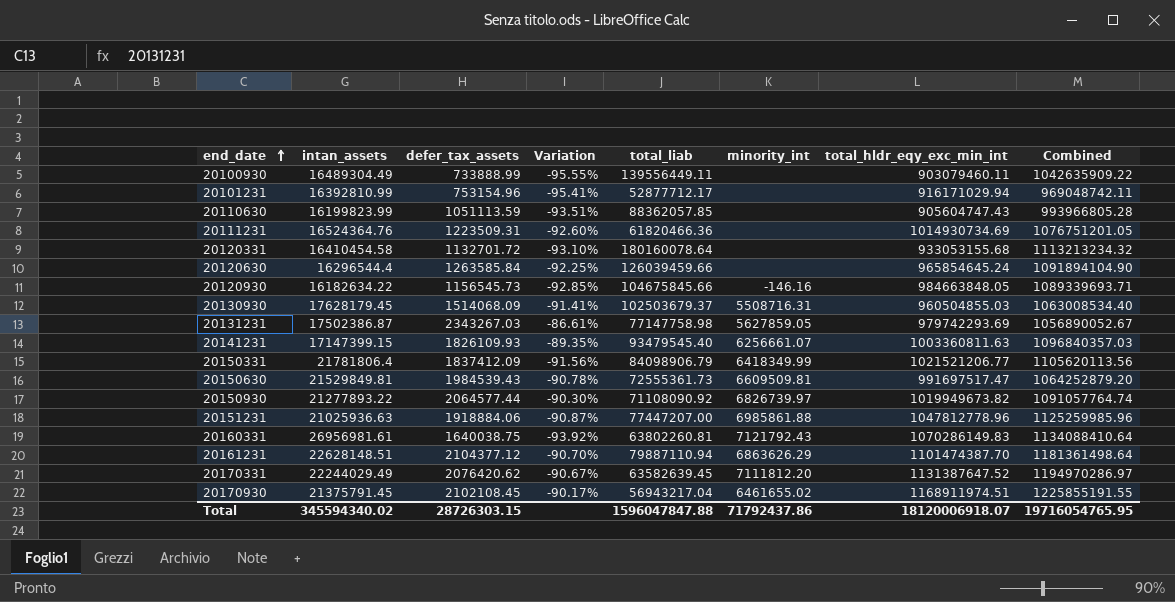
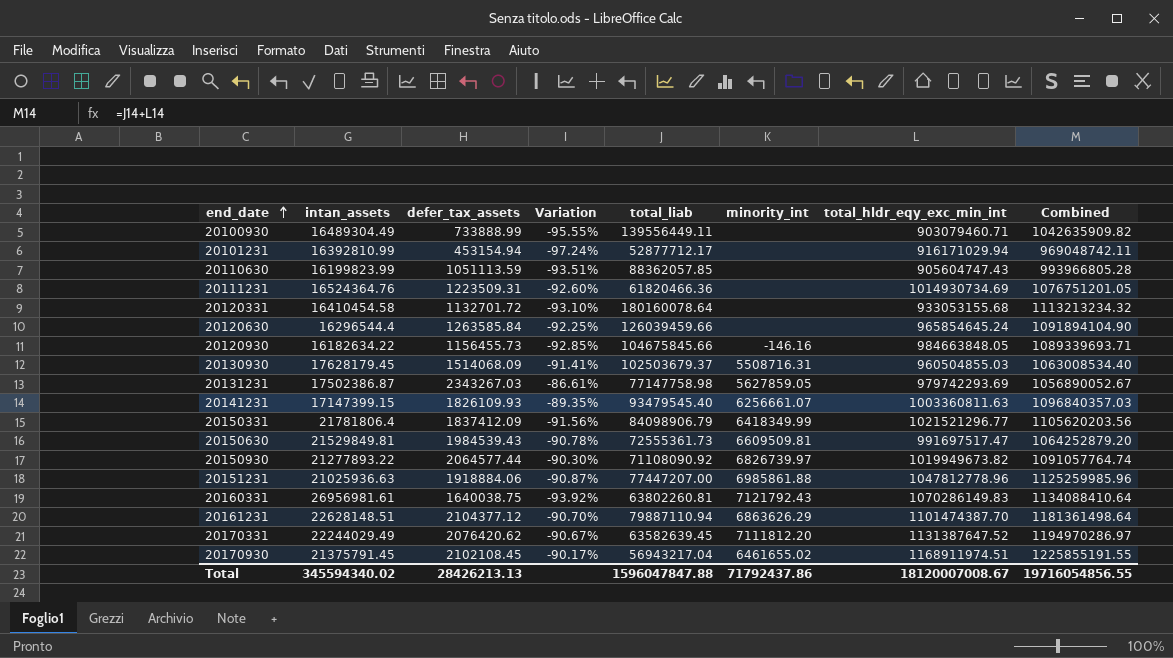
20100930 | total_hldr_eqy_exc_min_int: 903079460.11 -> 903079460.71
20100930 | Combined: 1042635909.22 -> 1042635909.82
20101231 | defer_tax_assets: 753154.96 -> 453154.94
20101231 | Variation: -95.41% -> -97.24%
20120930 | defer_tax_assets: 1156545.73 -> 1156455.73
20150331 | total_hldr_eqy_exc_min_int: 1021521206.77 -> 1021521296.77
20150331 | Combined: 1105620113.56 -> 1105620203.56
Total | defer_tax_assets: 28726303.15 -> 28426213.13
Total | total_hldr_eqy_exc_min_int: 18120006918.07 -> 18120007008.67
Total | Combined: 19716054765.95 -> 19716054856.55

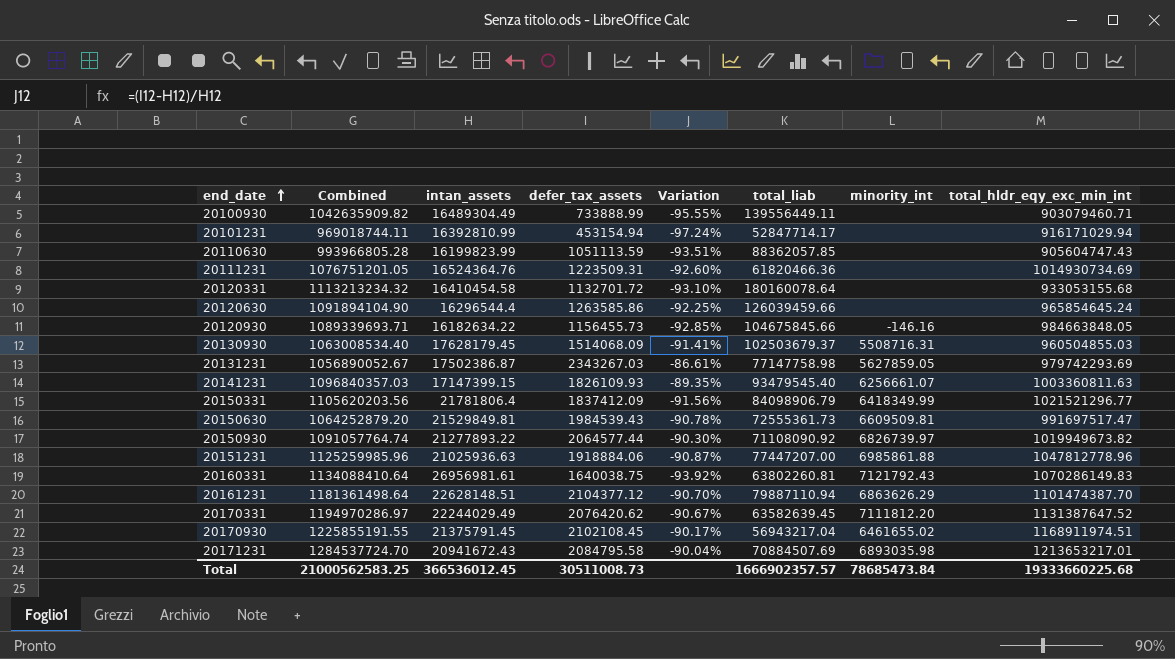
column Combined | position: 8 -> 2
20101231 | Combined: 969048742.11 -> 969018744.11
20101231 | total_liab: 52877712.17 -> 52847714.17
20120630 | defer_tax_assets: 1263585.84 -> 1263585.86
row 20171231: none -> 1284537724.70 | 20941672.43 | 2084795.58 | -90.04% | 70884507.69 | 6893035.98 | 1213653217.01
Total | Combined: 19716054856.55 -> 21000562583.25
Total | intan_assets: 345594340.02 -> 366536012.45
Total | defer_tax_assets: 28426213.13 -> 30511008.73
Total | total_liab: 1596047847.88 -> 1666902357.57
Total | minority_int: 71792437.86 -> 78685473.84
Total | total_hldr_eqy_exc_min_int: 18120007008.67 -> 19333660225.68

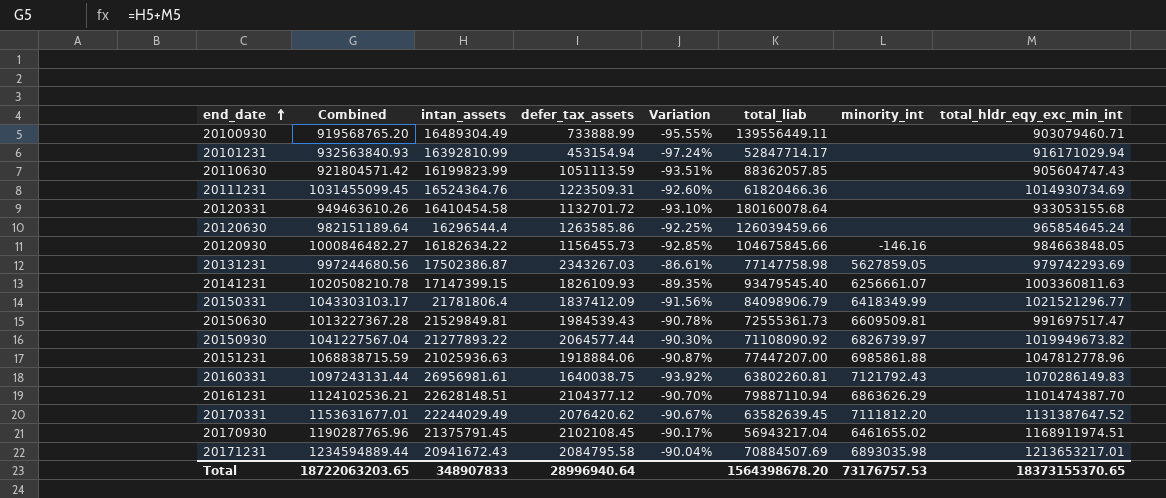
column Combined | formula: [total_liab] + [total_hldr_eqy_exc_min_int] -> [intan_assets] + [total_hldr_eqy_exc_min_int]
row 20130930: 1063008534.40 | 17628179.45 | 1514068.09 | -91.41% | 102503679.37 | 5508716.31 | 960504855.03 -> none
Total | Combined: 21000562583.25 -> 18722063203.65
Total | intan_assets: 366536012.45 -> 348907833
Total | defer_tax_assets: 30511008.73 -> 28996940.64
Total | total_liab: 1666902357.57 -> 1564398678.20
Total | minority_int: 78685473.84 -> 73176757.53
Total | total_hldr_eqy_exc_min_int: 19333660225.68 -> 18373155370.65

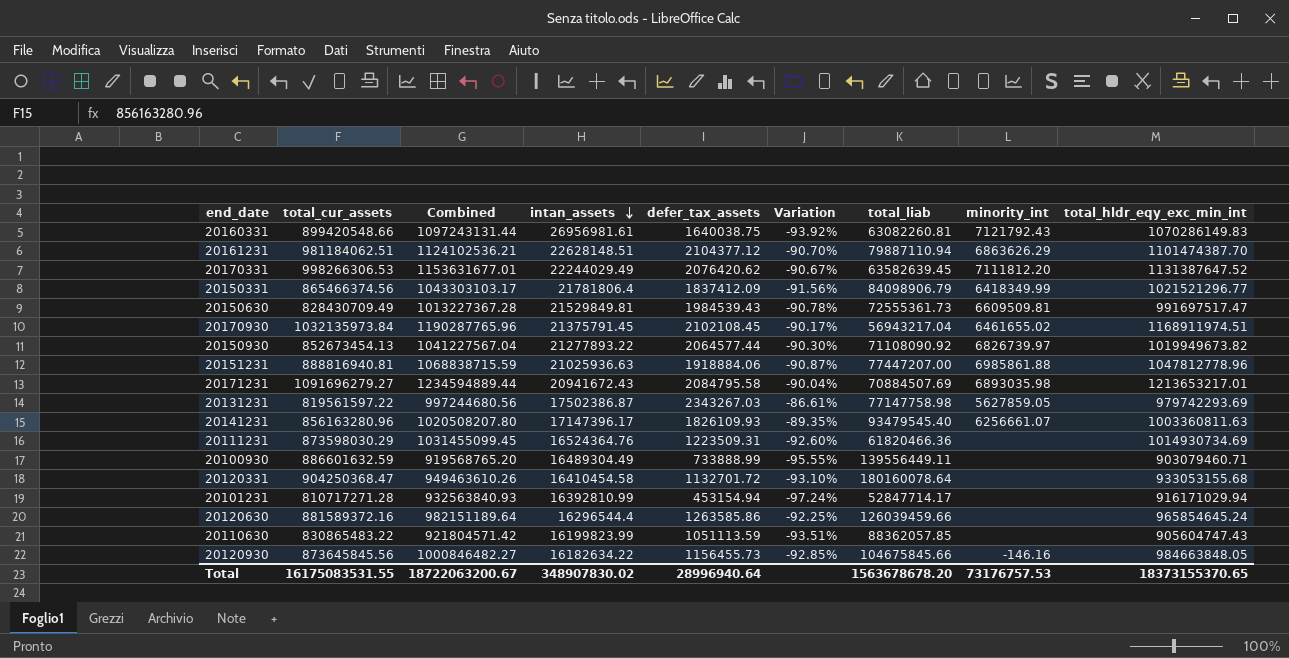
row order: end_date ascending -> intan_assets descending
column total_cur_assets | position: none -> 2
20160331 | total_liab: 63802260.81 -> 63082260.81
20141231 | Combined: 1020508210.78 -> 1020508207.80
20141231 | intan_assets: 17147399.15 -> 17147396.17
Total | Combined: 18722063203.65 -> 18722063200.67
Total | intan_assets: 348907833 -> 348907830.02
Total | total_liab: 1564398678.20 -> 1563678678.20

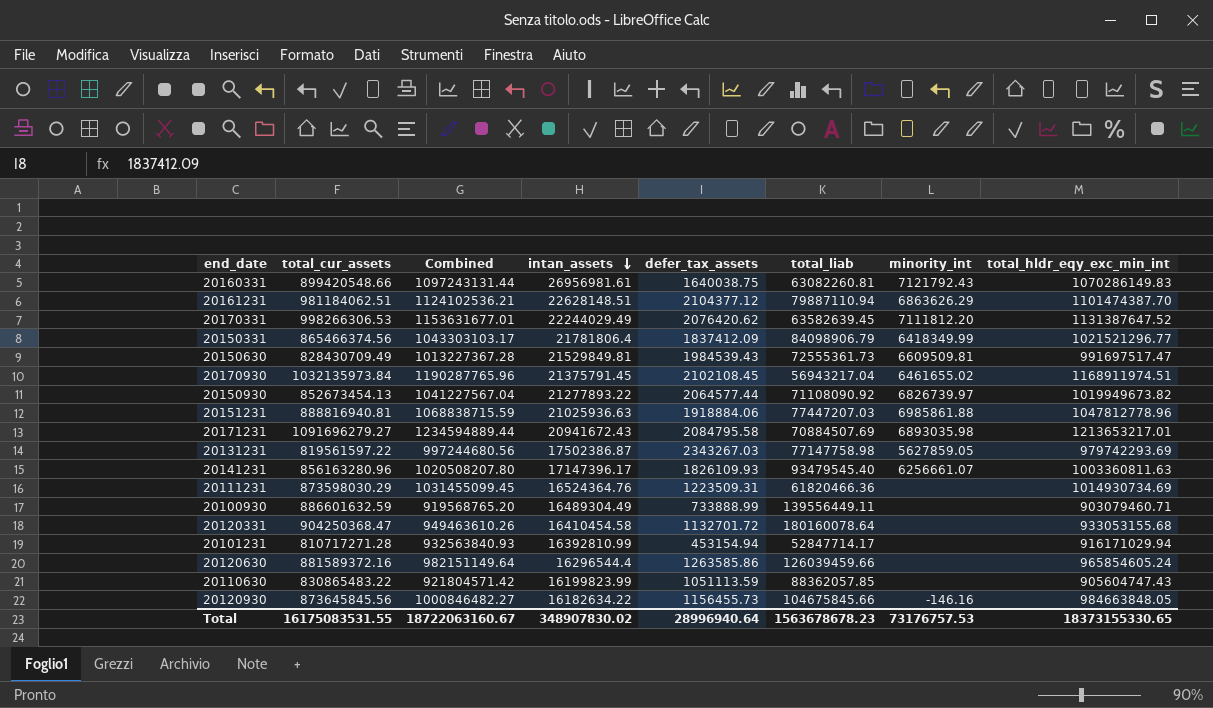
column Variation | formula: ([defer_tax_assets] - [intan_assets]) / [intan_assets] -> none
20151231 | total_liab: 77447207.00 -> 77447207.03
20120630 | Combined: 982151189.64 -> 982151149.64
20120630 | total_hldr_eqy_exc_min_int: 965854645.24 -> 965854605.24
Total | Combined: 18722063200.67 -> 18722063160.67
Total | total_liab: 1563678678.20 -> 1563678678.23
Total | total_hldr_eqy_exc_min_int: 18373155370.65 -> 18373155330.65

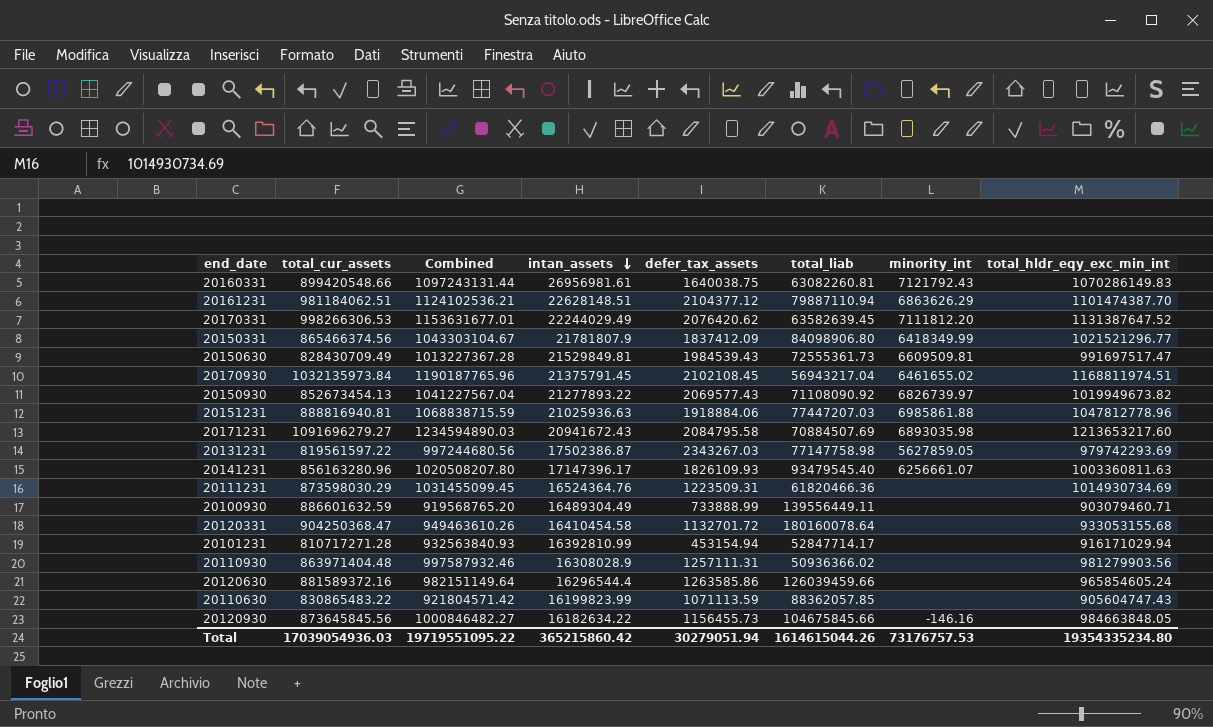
20150331 | Combined: 1043303103.17 -> 1043303104.67
20150331 | intan_assets: 21781806.4 -> 21781807.9
20150331 | total_liab: 84098906.79 -> 84098906.80
20170930 | Combined: 1190287765.96 -> 1190187765.96
20170930 | total_hldr_eqy_exc_min_int: 1168911974.51 -> 1168811974.51
20150930 | defer_tax_assets: 2064577.44 -> 2069577.43
20171231 | Combined: 1234594889.44 -> 1234594890.03
20171231 | total_hldr_eqy_exc_min_int: 1213653217.01 -> 1213653217.60
row 20110930: none -> 863971404.48 | 997587932.46 | 16308028.9 | 1257111.31 | 50936366.02 | none | 981279903.56
20110630 | defer_tax_assets: 1051113.59 -> 1071113.59
Total | total_cur_assets: 16175083531.55 -> 17039054936.03
Total | Combined: 18722063160.67 -> 19719551095.22
Total | intan_assets: 348907830.02 -> 365215860.42
Total | defer_tax_assets: 28996940.64 -> 30279051.94
Total | total_liab: 1563678678.23 -> 1614615044.26
Total | total_hldr_eqy_exc_min_int: 18373155330.65 -> 19354335234.80

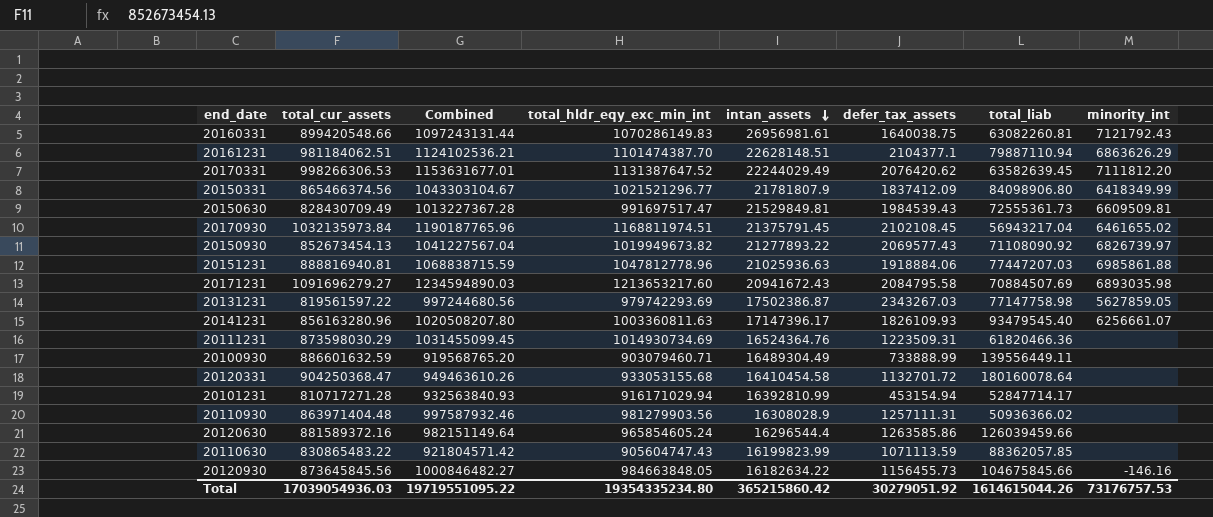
column total_hldr_eqy_exc_min_int | position: 8 -> 4
20161231 | defer_tax_assets: 2104377.12 -> 2104377.1
Total | defer_tax_assets: 30279051.94 -> 30279051.92

